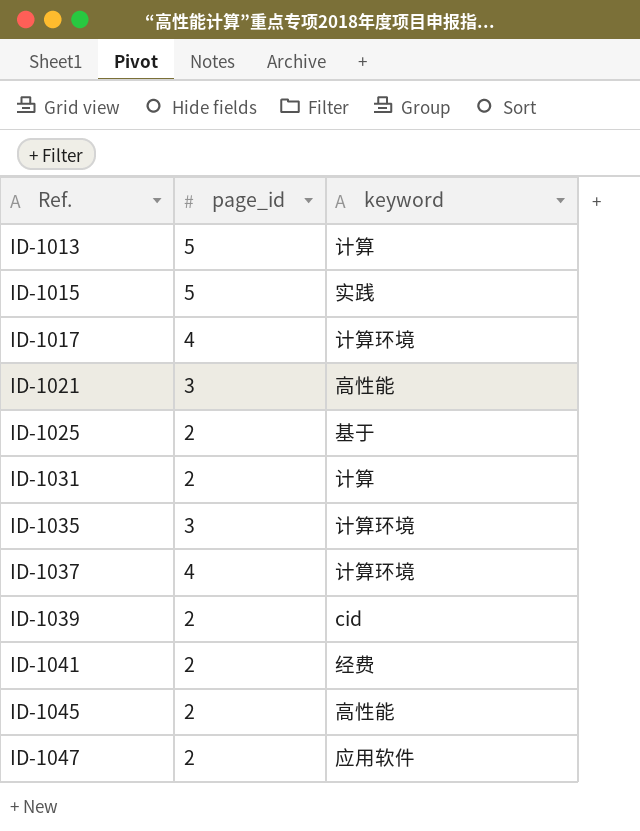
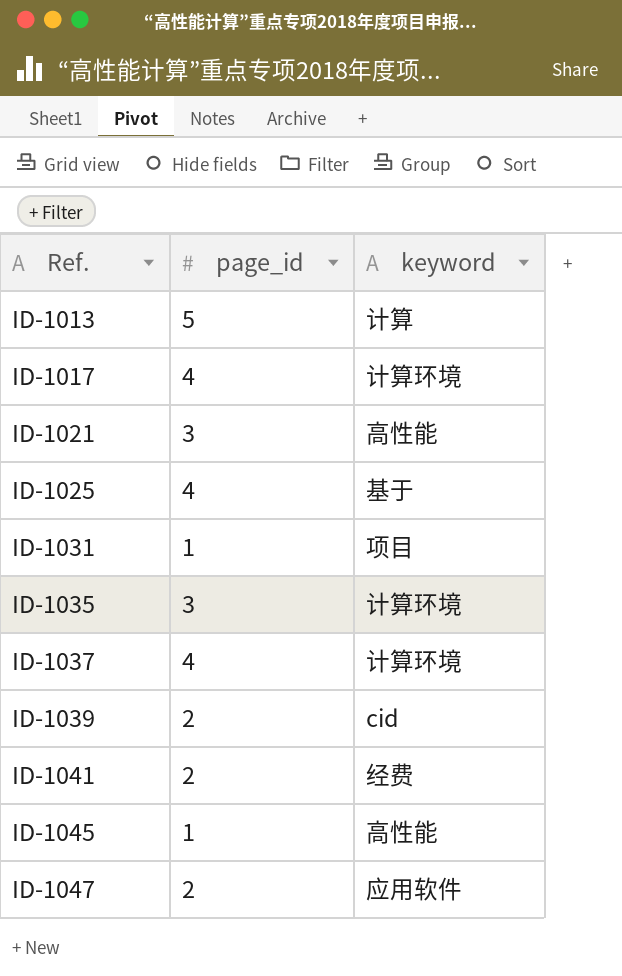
row ID-1015: 5 | 实践 -> none
ID-1025 | page_id: 2 -> 4
ID-1031 | page_id: 2 -> 1
ID-1031 | keyword: 计算 -> 项目
ID-1045 | page_id: 2 -> 1

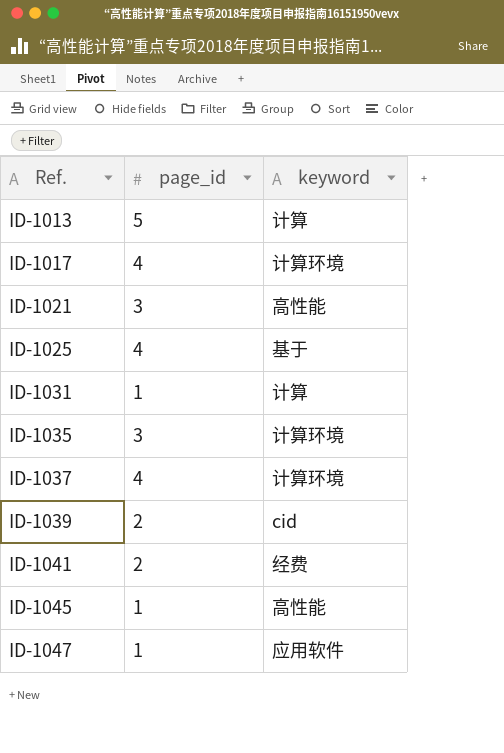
ID-1031 | keyword: 项目 -> 计算
ID-1047 | page_id: 2 -> 1

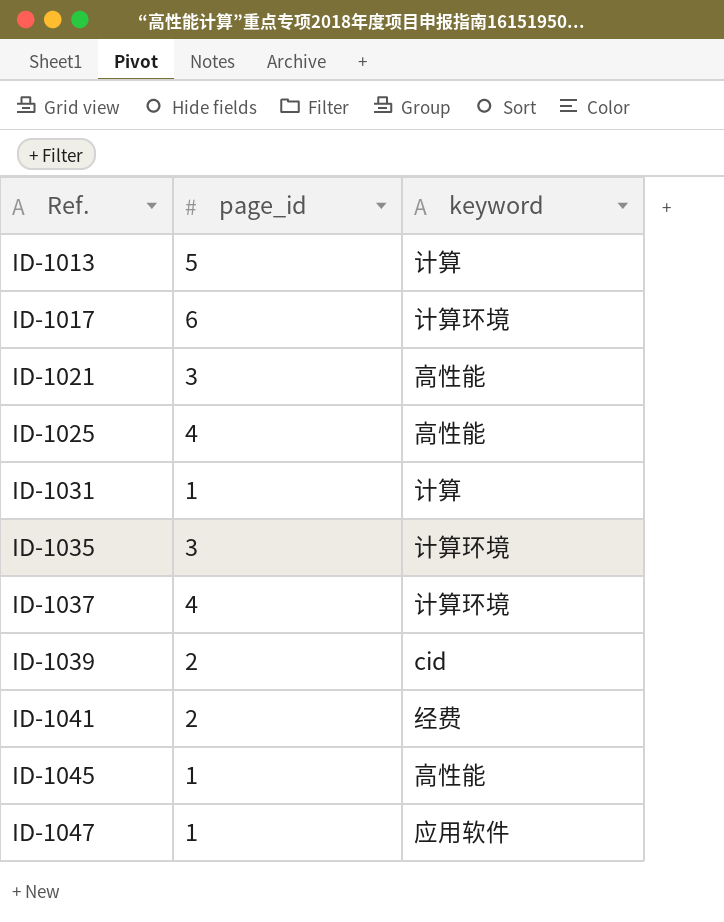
ID-1017 | page_id: 4 -> 6
ID-1025 | keyword: 基于 -> 高性能

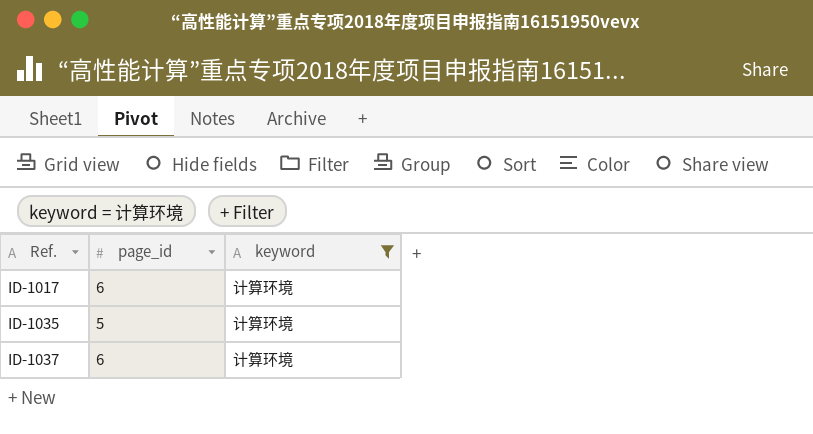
filter: none -> keyword = 计算环境
ID-1035 | page_id: 3 -> 5
ID-1037 | page_id: 4 -> 6

